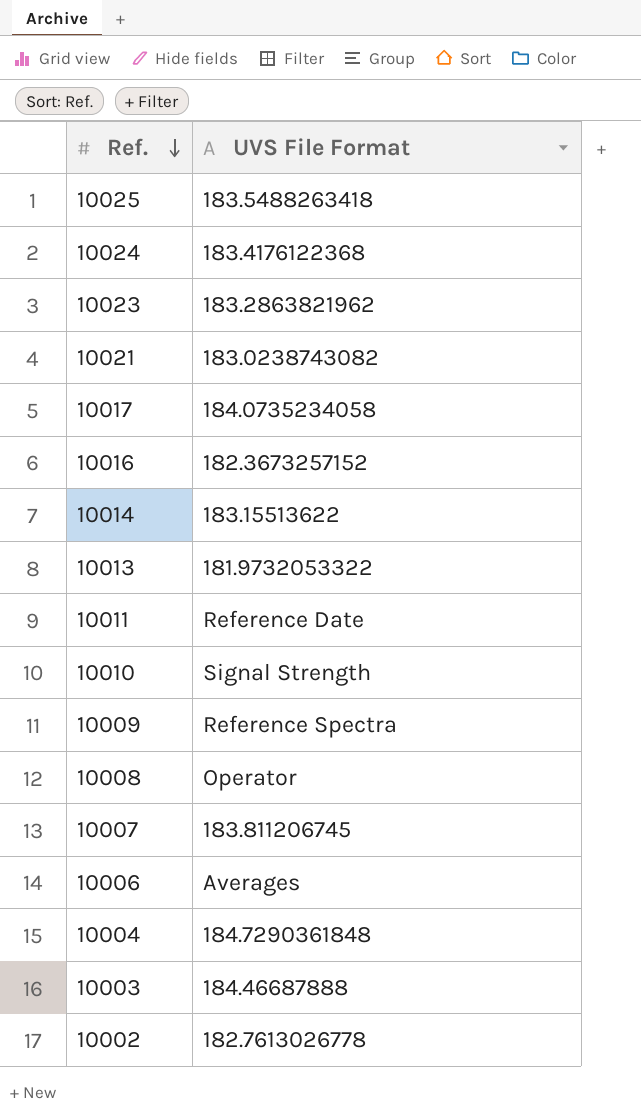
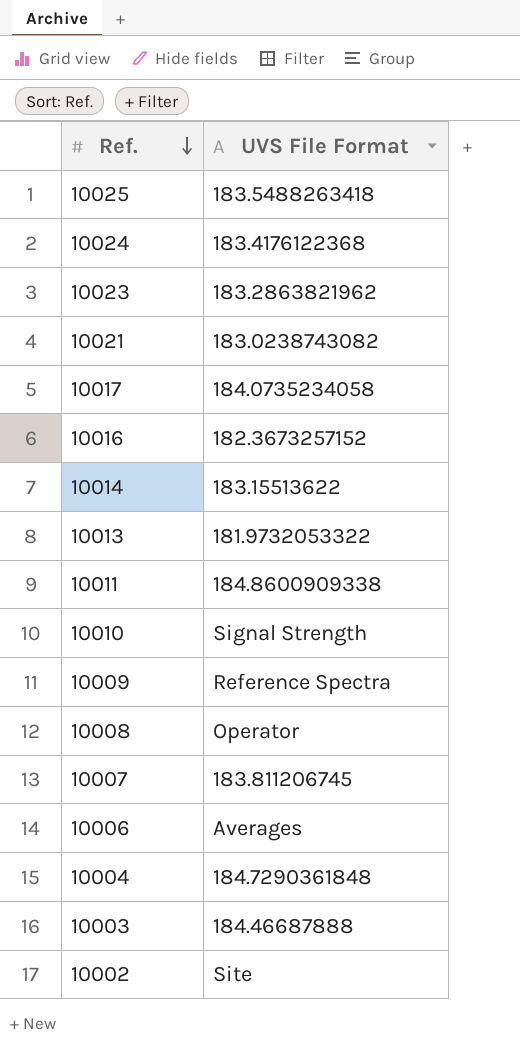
10011 | UVS File Format: Reference Date -> 184.8600909338
10002 | UVS File Format: 182.7613026778 -> Site

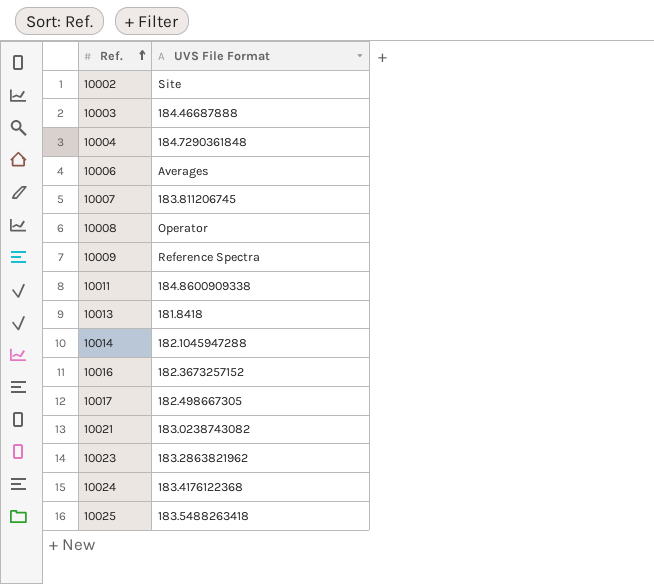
row order: Ref. descending -> Ref. ascending
row 10010: Signal Strength -> none
10013 | UVS File Format: 181.9732053322 -> 181.8418
10014 | UVS File Format: 183.15513622 -> 182.1045947288
10017 | UVS File Format: 184.0735234058 -> 182.498667305

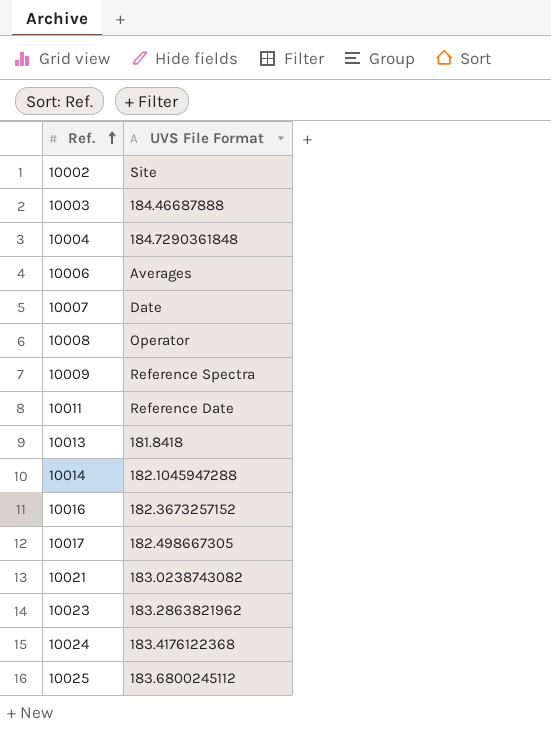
10007 | UVS File Format: 183.811206745 -> Date
10011 | UVS File Format: 184.8600909338 -> Reference Date
10025 | UVS File Format: 183.5488263418 -> 183.6800245112

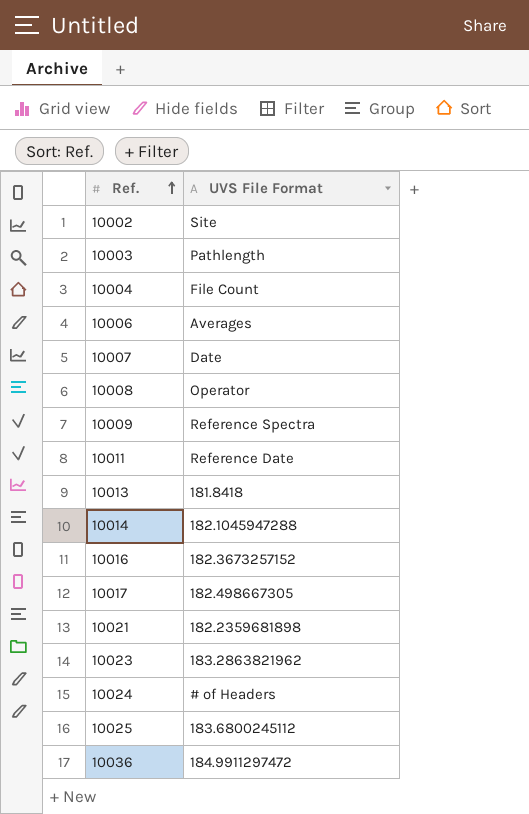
10003 | UVS File Format: 184.46687888 -> Pathlength
10004 | UVS File Format: 184.7290361848 -> File Count
10021 | UVS File Format: 183.0238743082 -> 182.2359681898
10024 | UVS File Format: 183.4176122368 -> # of Headers
row 10036: none -> 184.9911297472

